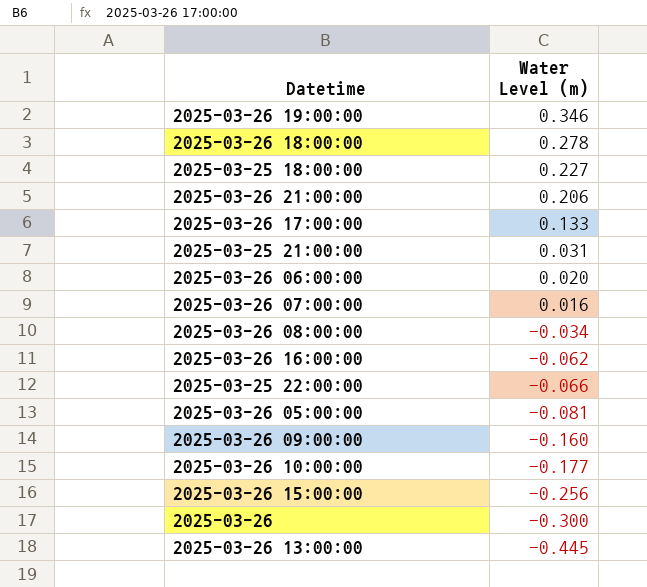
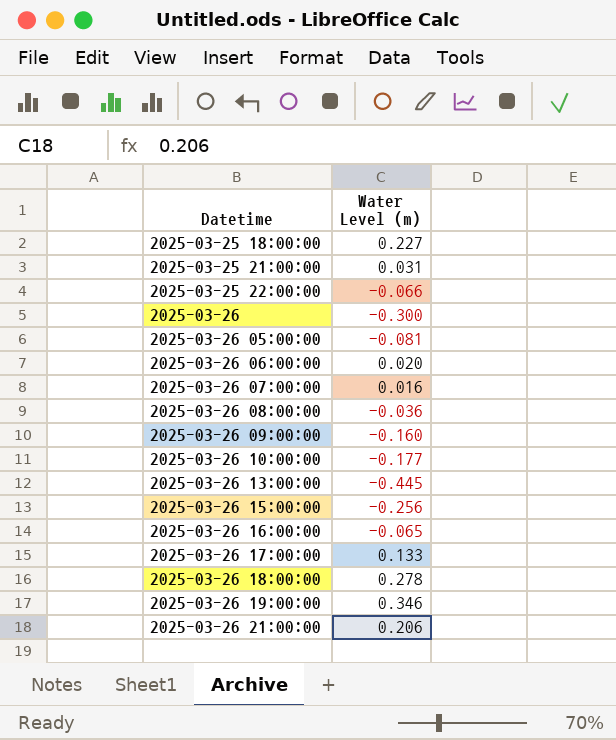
row order: Water Level (m) descending -> Datetime ascending
2025-03-26 08:00:00 | Water Level (m): -0.034 -> -0.036
2025-03-26 16:00:00 | Water Level (m): -0.062 -> -0.065

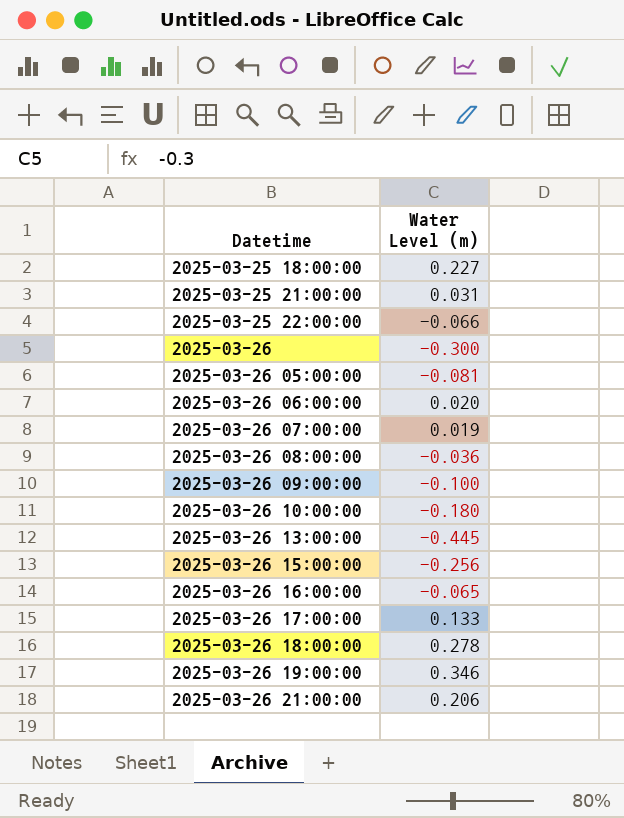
2025-03-26 07:00:00 | Water Level (m): 0.016 -> 0.019
2025-03-26 09:00:00 | Water Level (m): -0.160 -> -0.100
2025-03-26 10:00:00 | Water Level (m): -0.177 -> -0.180

